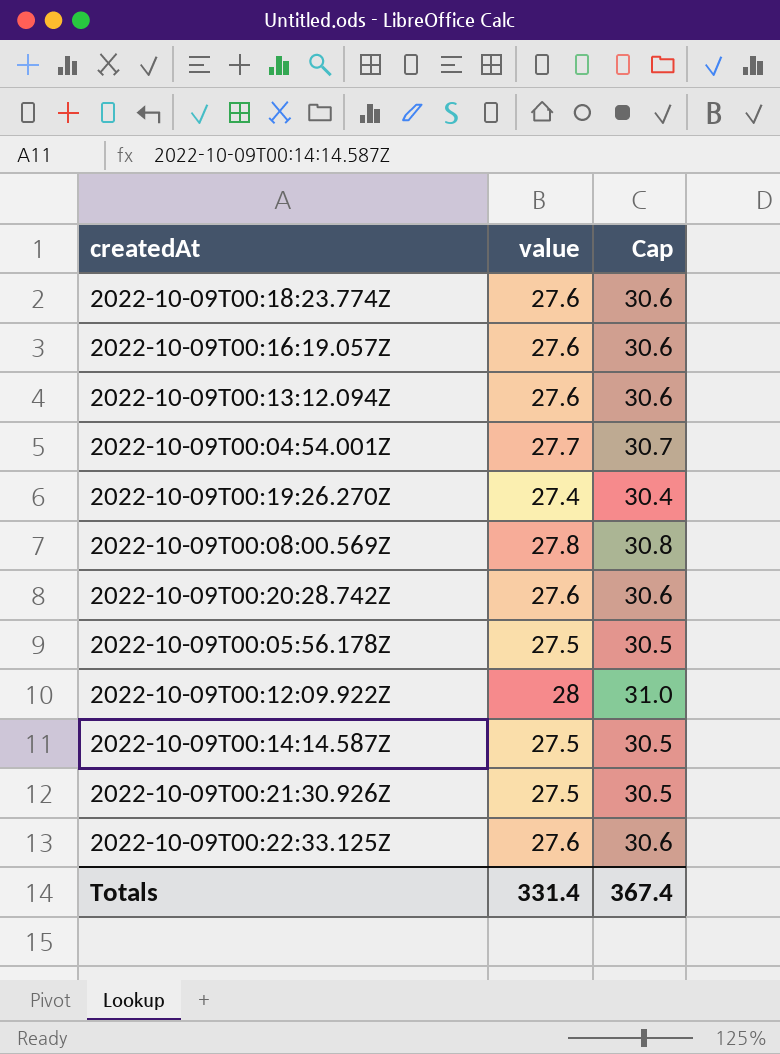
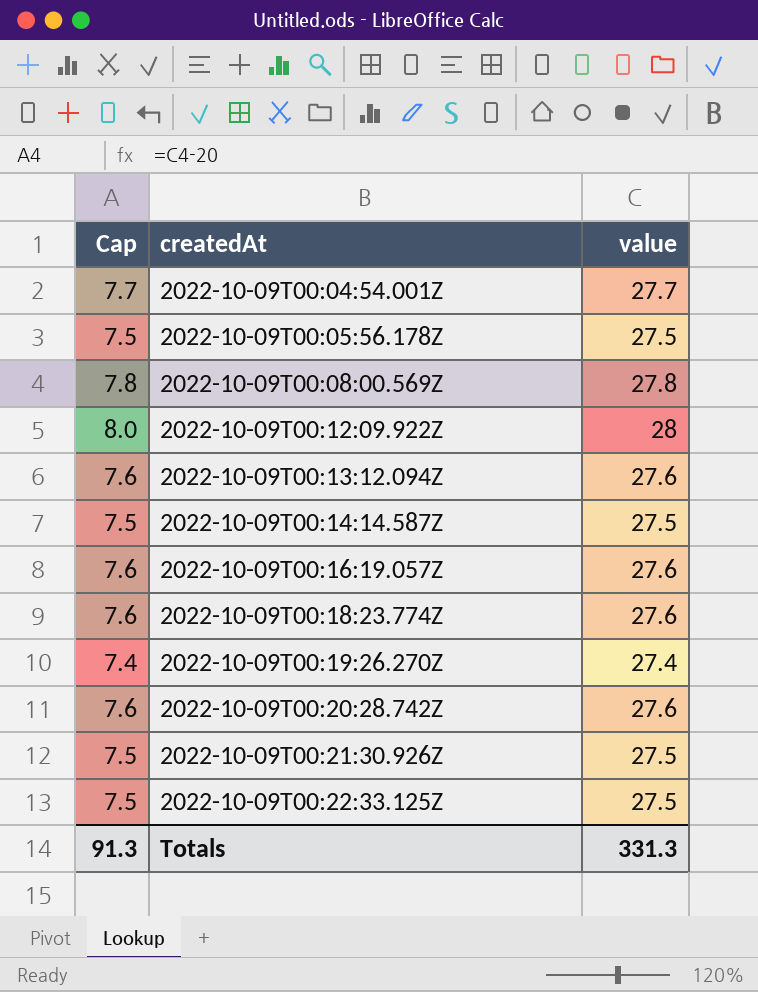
row order: none -> createdAt ascending
column Cap | formula: [value] + 3 -> [value] - 20
column Cap | position: 3 -> 1
2022-10-09T00:22:33.125Z | value: 27.6 -> 27.5
Totals | Cap: 367.4 -> 91.3
Totals | value: 331.4 -> 331.3

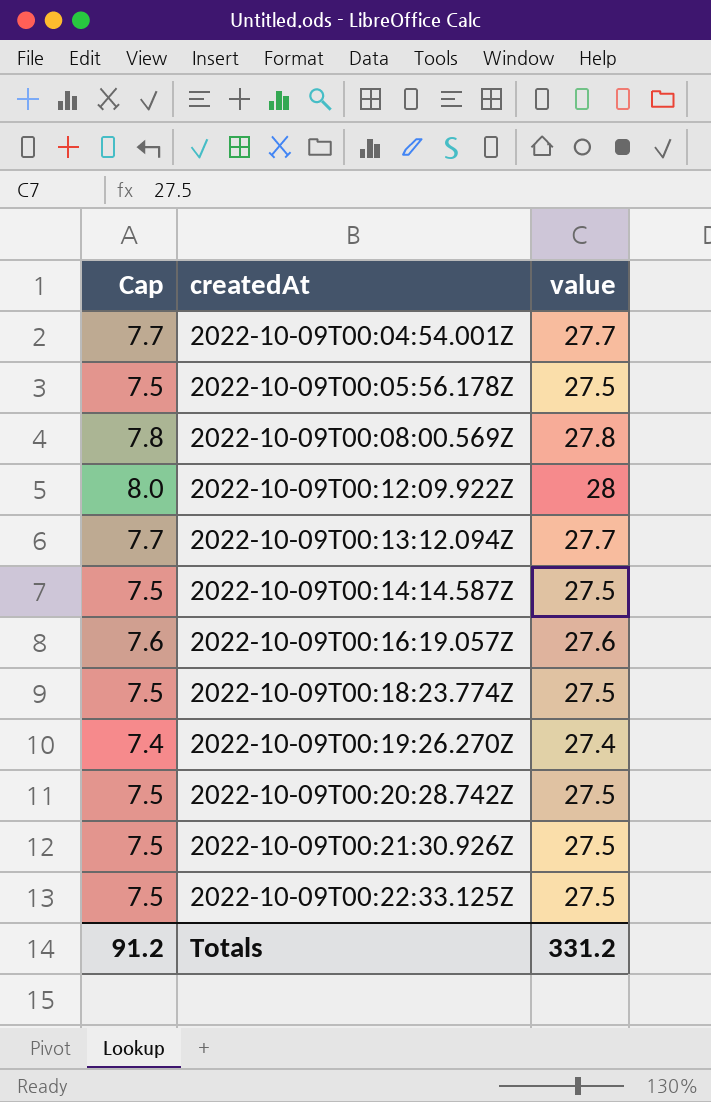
2022-10-09T00:13:12.094Z | Cap: 7.6 -> 7.7
2022-10-09T00:13:12.094Z | value: 27.6 -> 27.7
2022-10-09T00:18:23.774Z | Cap: 7.6 -> 7.5
2022-10-09T00:18:23.774Z | value: 27.6 -> 27.5
2022-10-09T00:20:28.742Z | Cap: 7.6 -> 7.5
2022-10-09T00:20:28.742Z | value: 27.6 -> 27.5
Totals | Cap: 91.3 -> 91.2
Totals | value: 331.3 -> 331.2

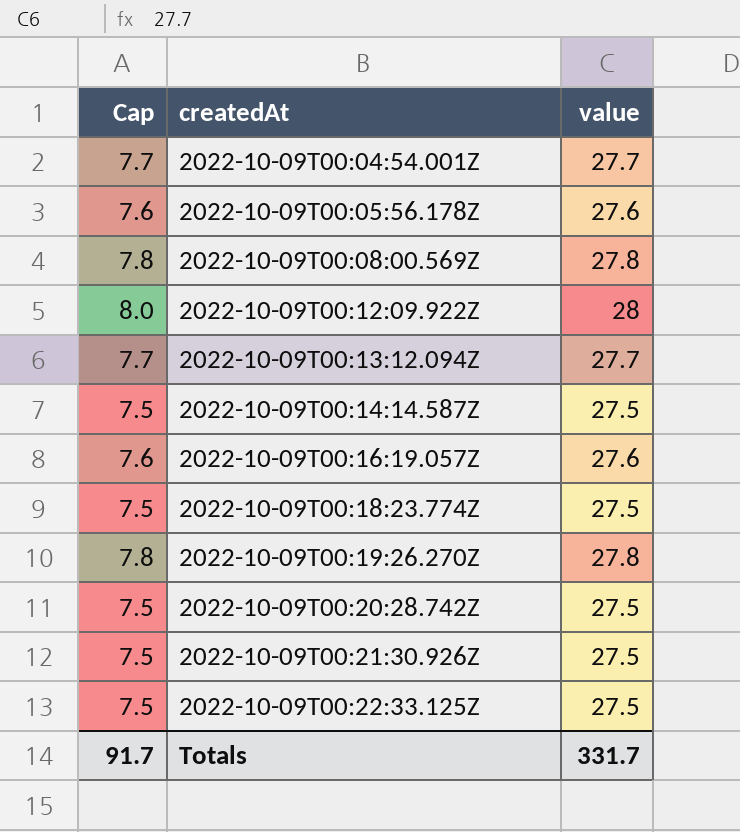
2022-10-09T00:05:56.178Z | Cap: 7.5 -> 7.6
2022-10-09T00:05:56.178Z | value: 27.5 -> 27.6
2022-10-09T00:19:26.270Z | Cap: 7.4 -> 7.8
2022-10-09T00:19:26.270Z | value: 27.4 -> 27.8
Totals | Cap: 91.2 -> 91.7
Totals | value: 331.2 -> 331.7

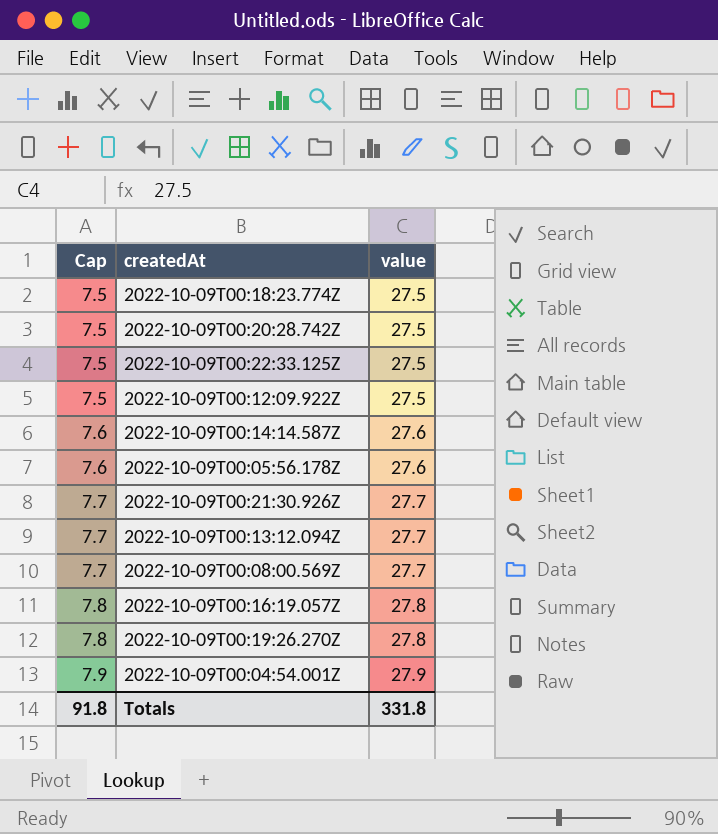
row order: createdAt ascending -> Cap ascending
2022-10-09T00:12:09.922Z | Cap: 8.0 -> 7.5
2022-10-09T00:12:09.922Z | value: 28 -> 27.5
2022-10-09T00:14:14.587Z | Cap: 7.5 -> 7.6
2022-10-09T00:14:14.587Z | value: 27.5 -> 27.6
2022-10-09T00:21:30.926Z | Cap: 7.5 -> 7.7
2022-10-09T00:21:30.926Z | value: 27.5 -> 27.7
2022-10-09T00:08:00.569Z | Cap: 7.8 -> 7.7
2022-10-09T00:08:00.569Z | value: 27.8 -> 27.7
2022-10-09T00:16:19.057Z | Cap: 7.6 -> 7.8
2022-10-09T00:16:19.057Z | value: 27.6 -> 27.8
2022-10-09T00:04:54.001Z | Cap: 7.7 -> 7.9
2022-10-09T00:04:54.001Z | value: 27.7 -> 27.9
Totals | Cap: 91.7 -> 91.8
Totals | value: 331.7 -> 331.8

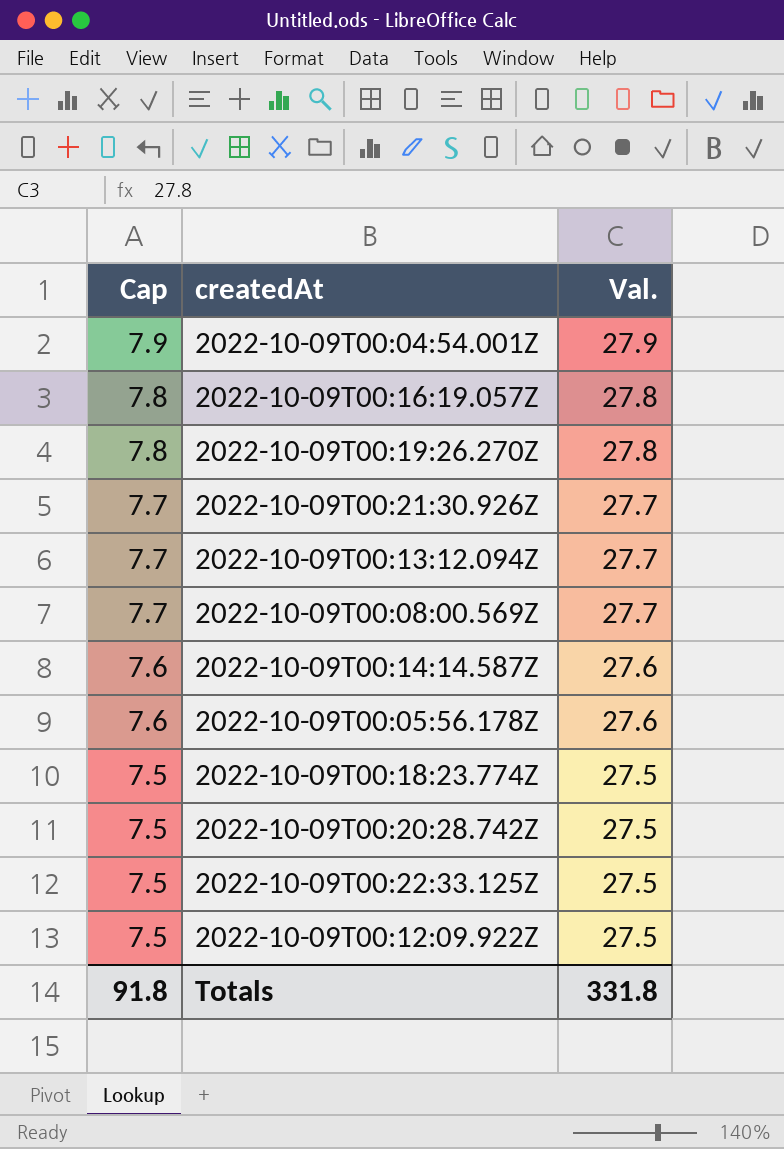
row order: Cap ascending -> Cap descending
column name: value -> Val.

